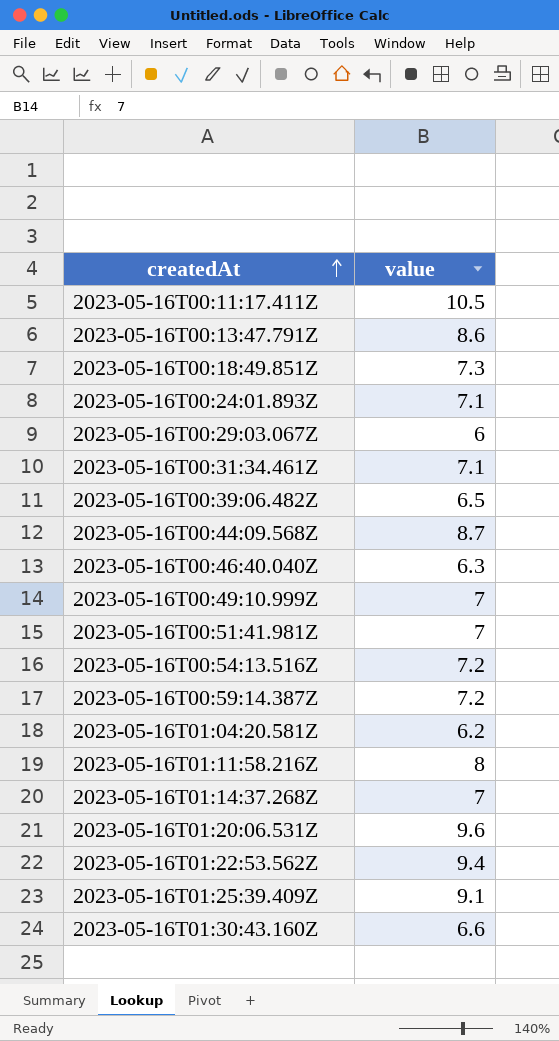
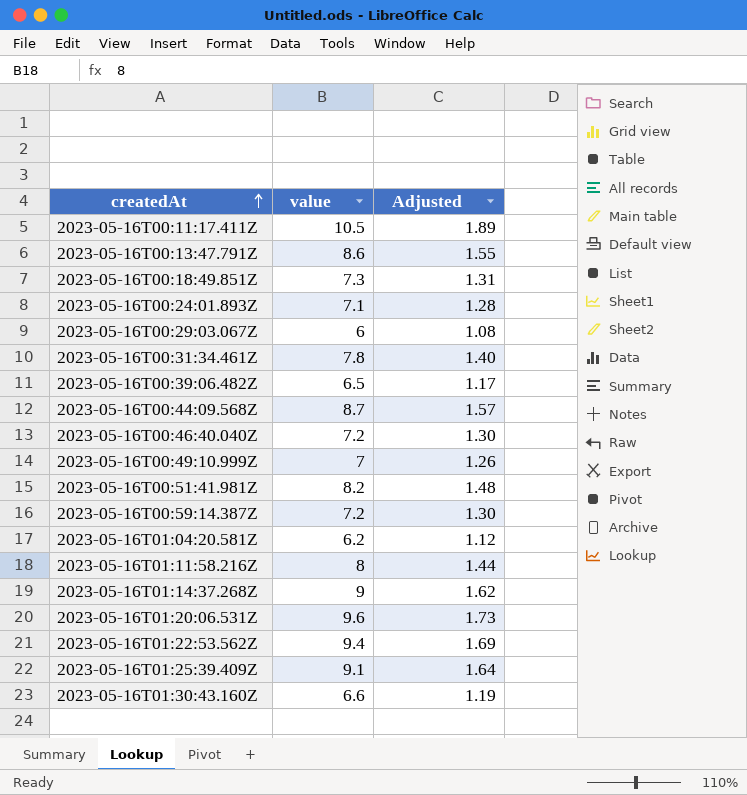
column Adjusted | formula: none -> [value] * 0.18
row 2023-05-16T00:54:13.516Z: 7.2 -> none
2023-05-16T00:31:34.461Z | value: 7.1 -> 7.8
2023-05-16T00:46:40.040Z | value: 6.3 -> 7.2
2023-05-16T00:51:41.981Z | value: 7 -> 8.2
2023-05-16T01:14:37.268Z | value: 7 -> 9

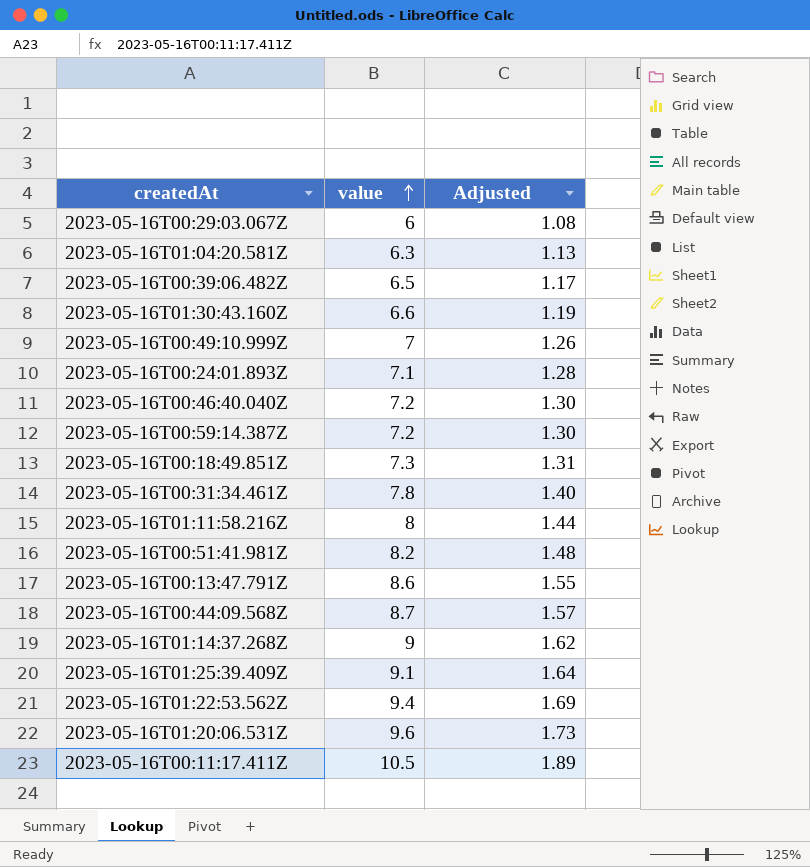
row order: createdAt ascending -> value ascending
2023-05-16T01:04:20.581Z | value: 6.2 -> 6.3
2023-05-16T01:04:20.581Z | Adjusted: 1.12 -> 1.13

